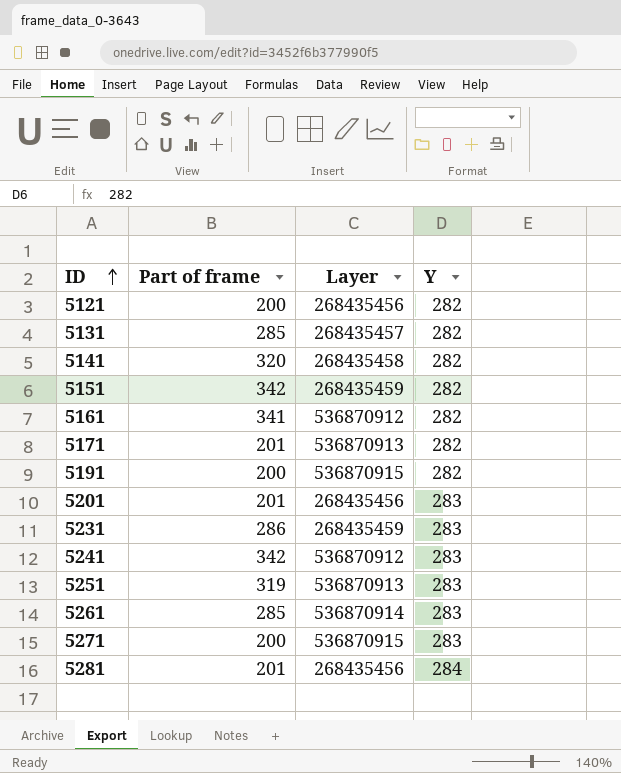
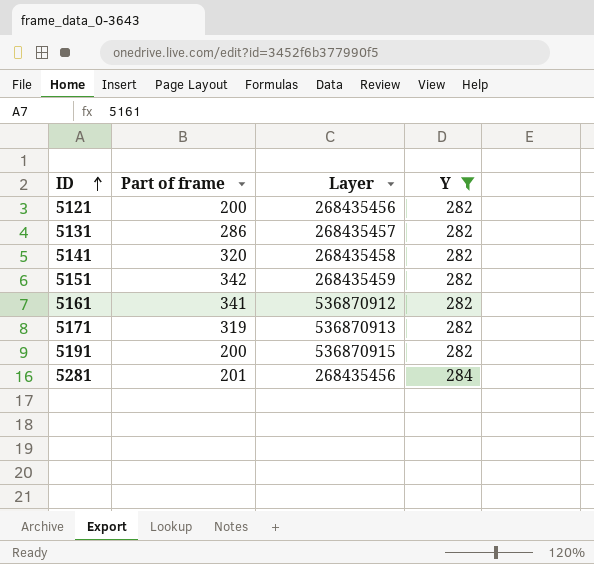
filter: none -> Y != 283
5131 | Part of frame: 285 -> 286
5171 | Part of frame: 201 -> 319

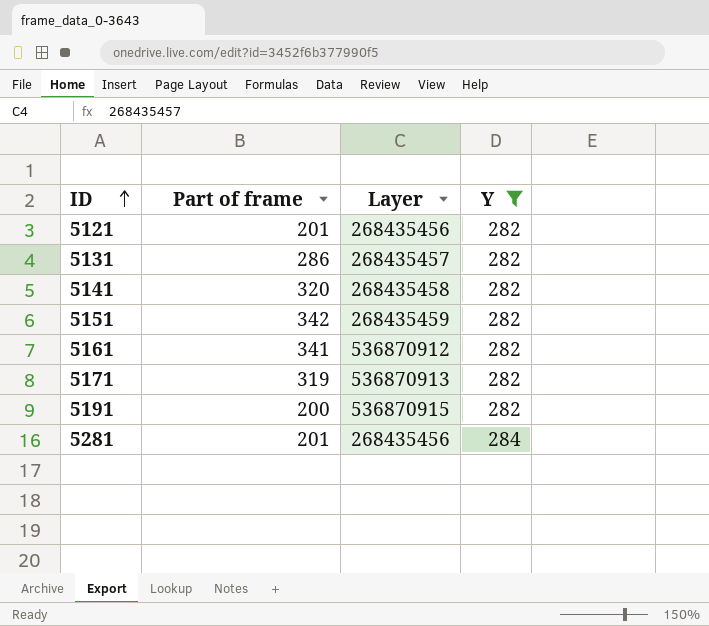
5121 | Part of frame: 200 -> 201

